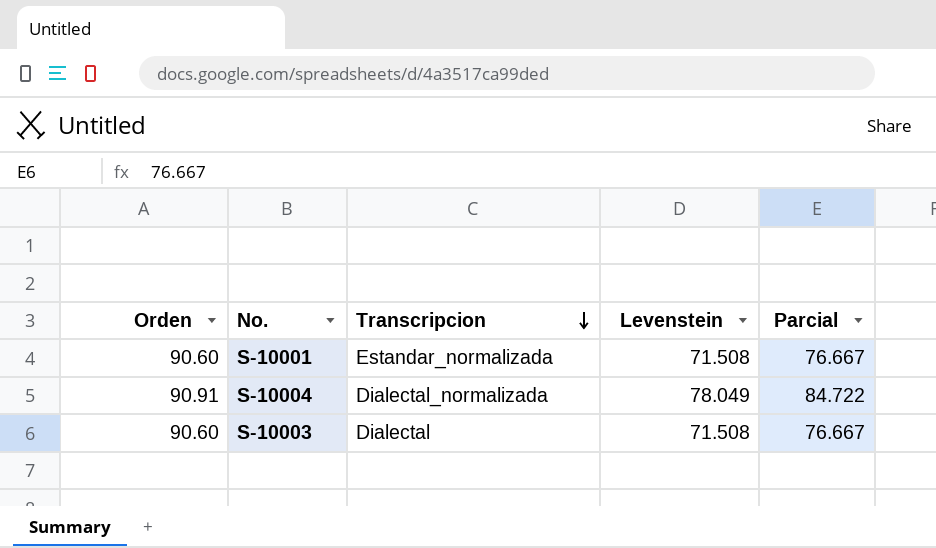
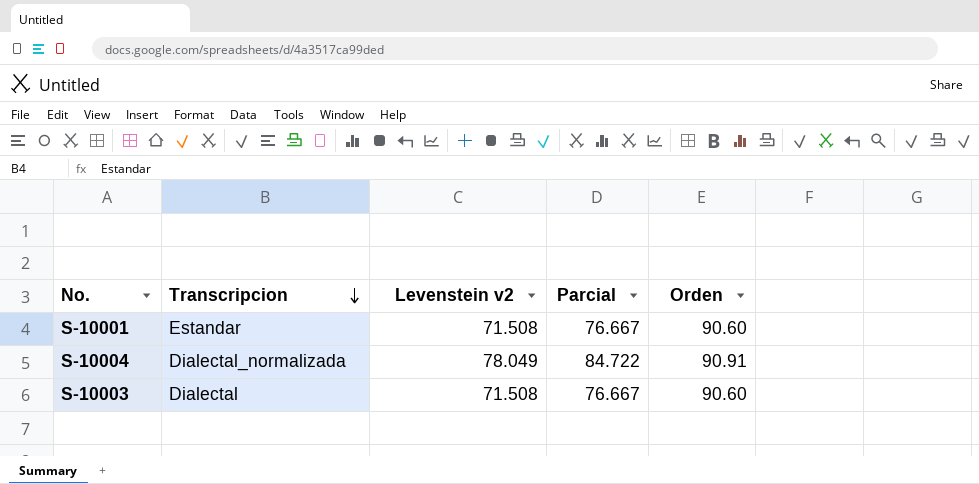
column name: Levenstein -> Levenstein v2
column Orden | position: 1 -> 5
S-10001 | Transcripcion: Estandar_normalizada -> Estandar

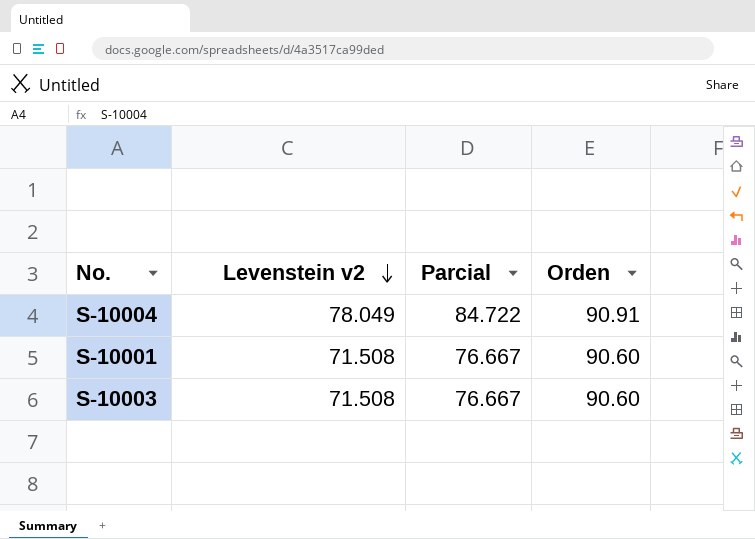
row order: Transcripcion descending -> Levenstein v2 descending
column Transcripcion | position: 2 -> none

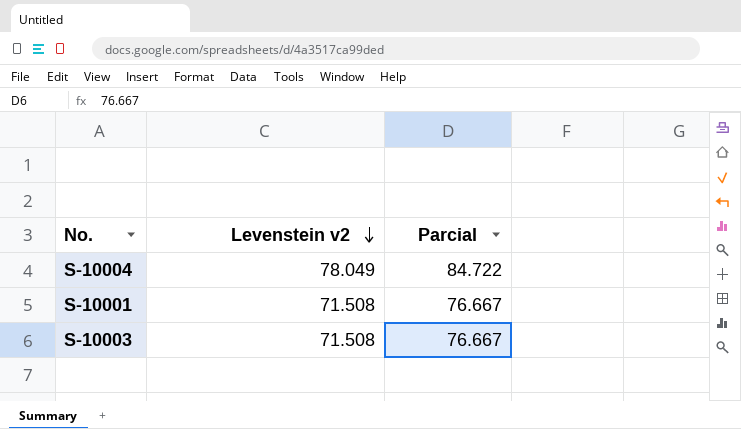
column Orden | position: 4 -> none

